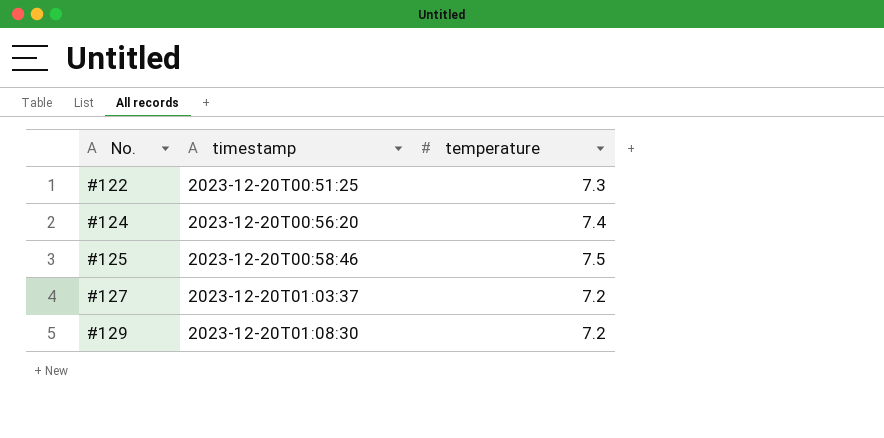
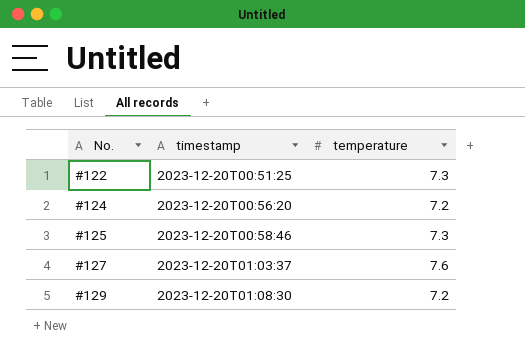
#124 | temperature: 7.4 -> 7.2
#125 | temperature: 7.5 -> 7.3
#127 | temperature: 7.2 -> 7.6

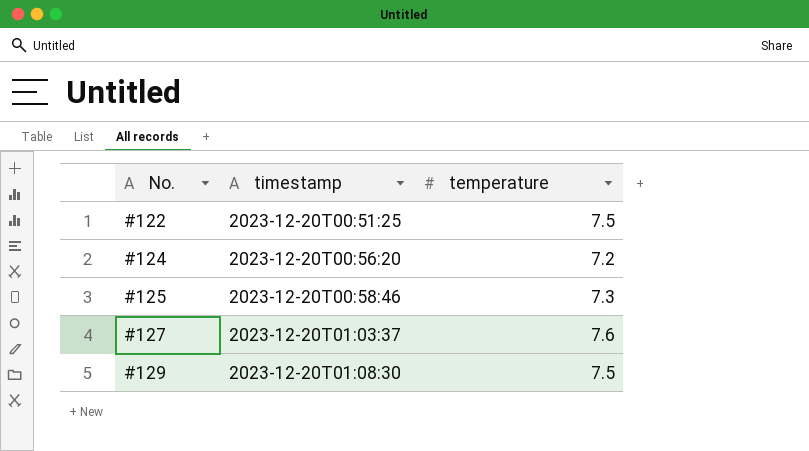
#122 | temperature: 7.3 -> 7.5
#129 | temperature: 7.2 -> 7.5

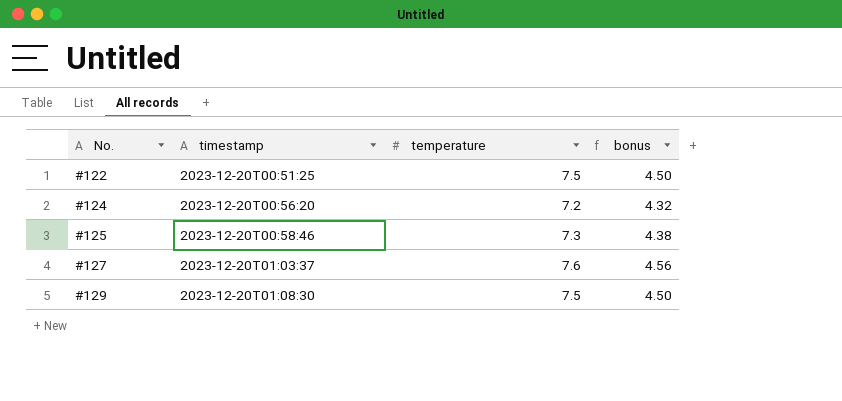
column bonus | formula: none -> [temperature] * 0.6

